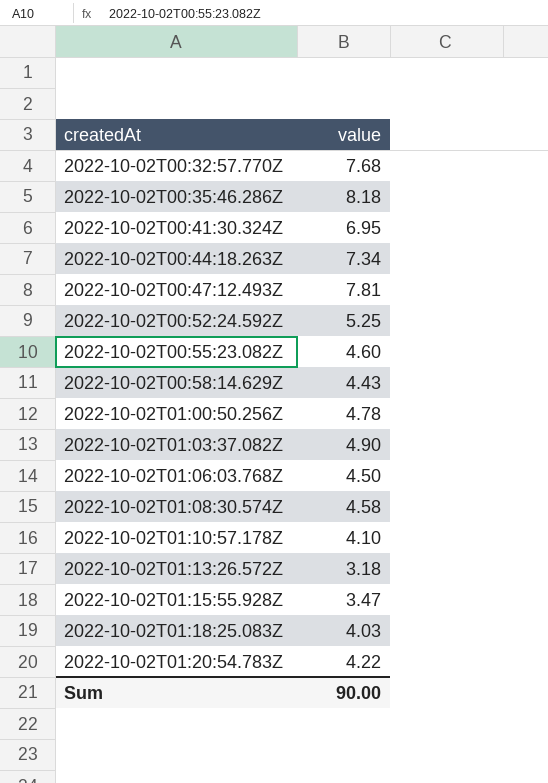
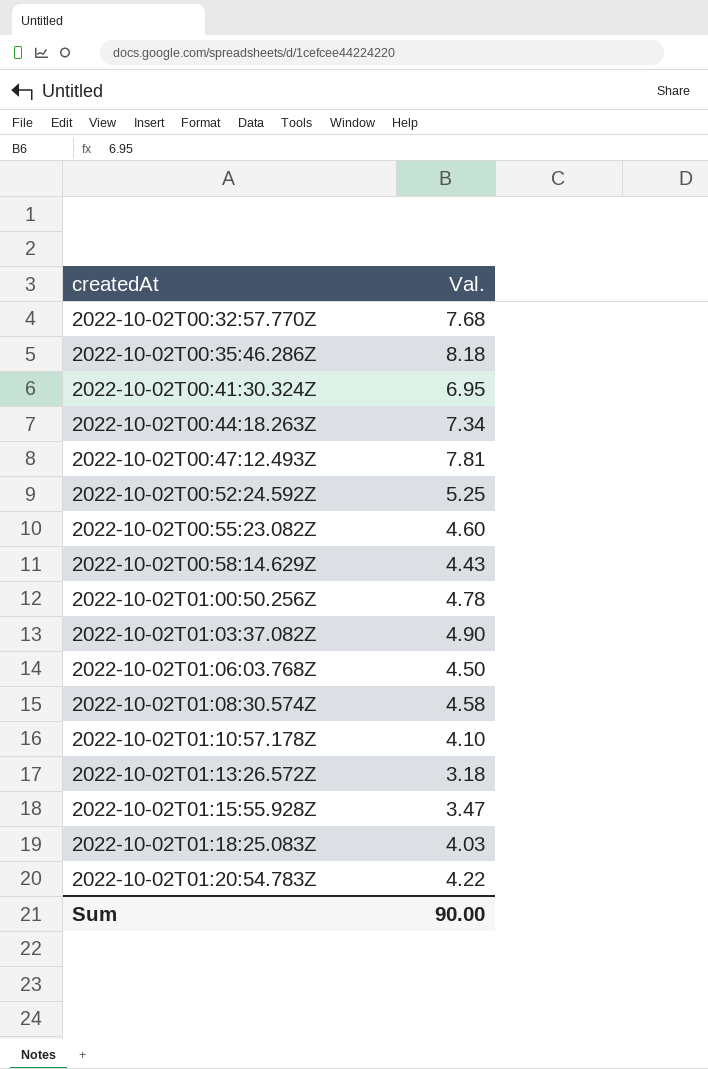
column name: value -> Val.

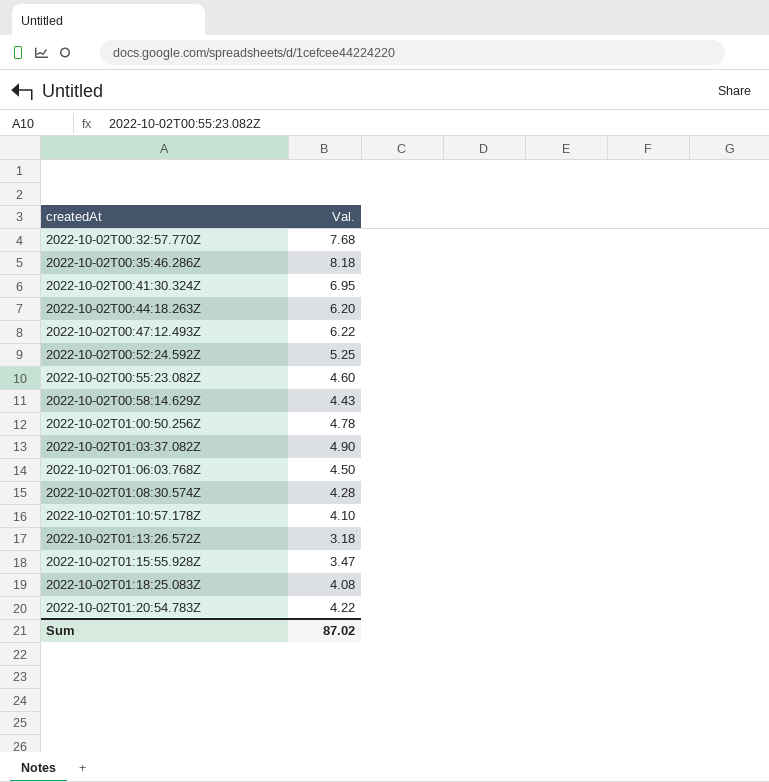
2022-10-02T00:44:18.263Z | Val.: 7.34 -> 6.20
2022-10-02T00:47:12.493Z | Val.: 7.81 -> 6.22
2022-10-02T01:08:30.574Z | Val.: 4.58 -> 4.28
2022-10-02T01:18:25.083Z | Val.: 4.03 -> 4.08
Sum | Val.: 90.00 -> 87.02

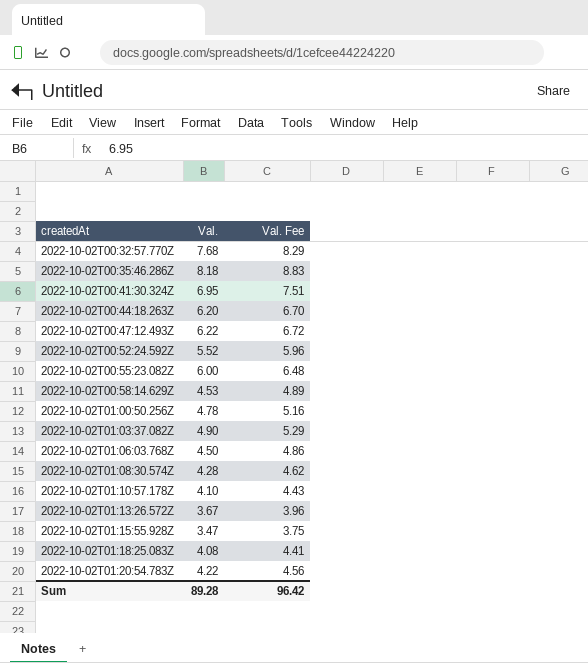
column Val. Fee | formula: none -> [Val.] * 1.08
2022-10-02T00:52:24.592Z | Val.: 5.25 -> 5.52
2022-10-02T00:55:23.082Z | Val.: 4.60 -> 6.00
2022-10-02T00:58:14.629Z | Val.: 4.43 -> 4.53
2022-10-02T01:13:26.572Z | Val.: 3.18 -> 3.67
Sum | Val.: 87.02 -> 89.28

